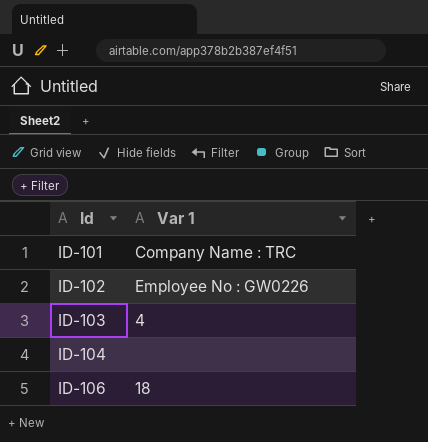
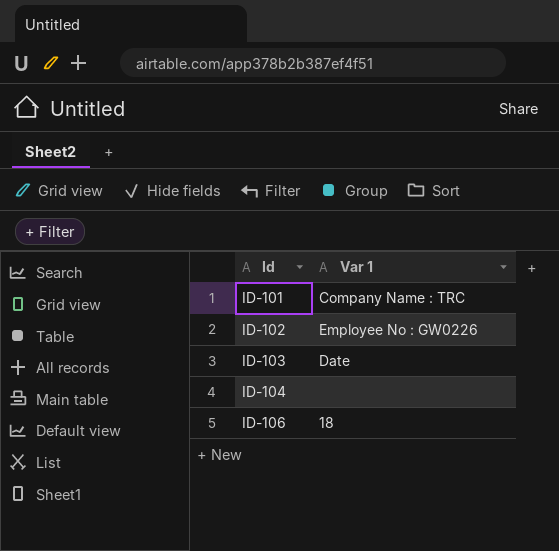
ID-103 | Var 1: 4 -> Date

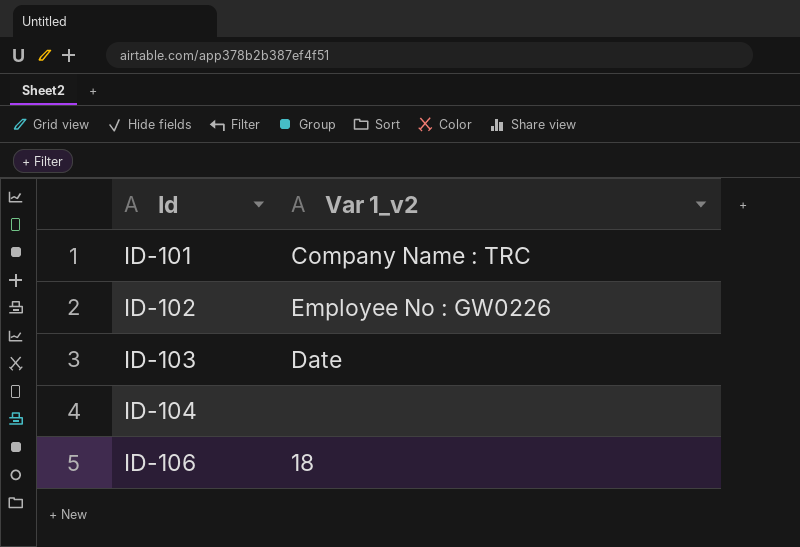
column name: Var 1 -> Var 1_v2

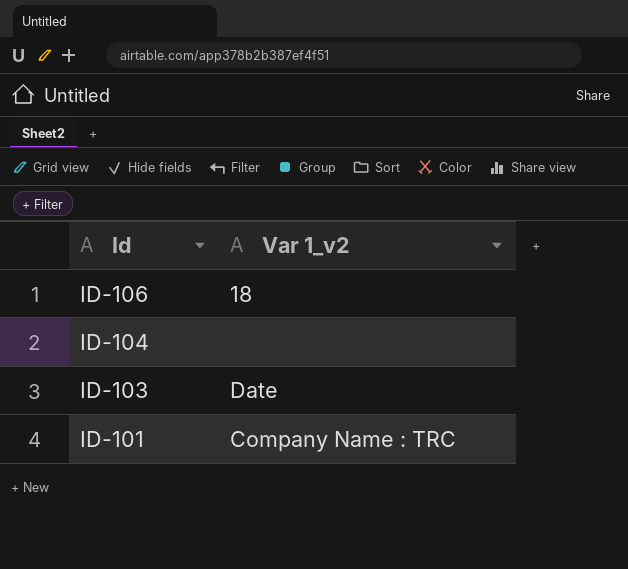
row order: Id ascending -> Id descending
row ID-102: Employee No : GW0226 -> none

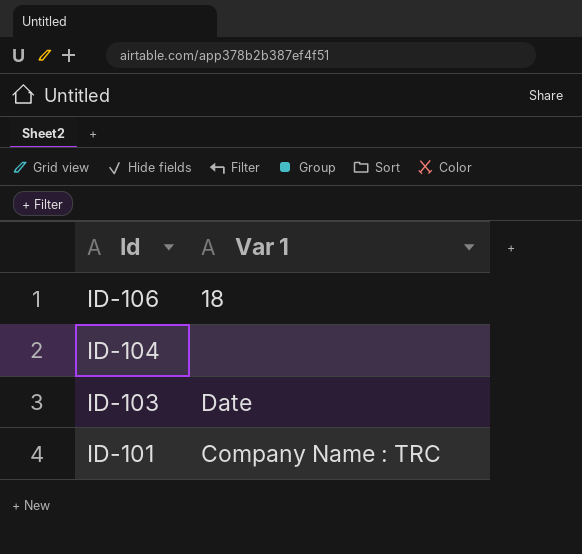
column name: Var 1_v2 -> Var 1

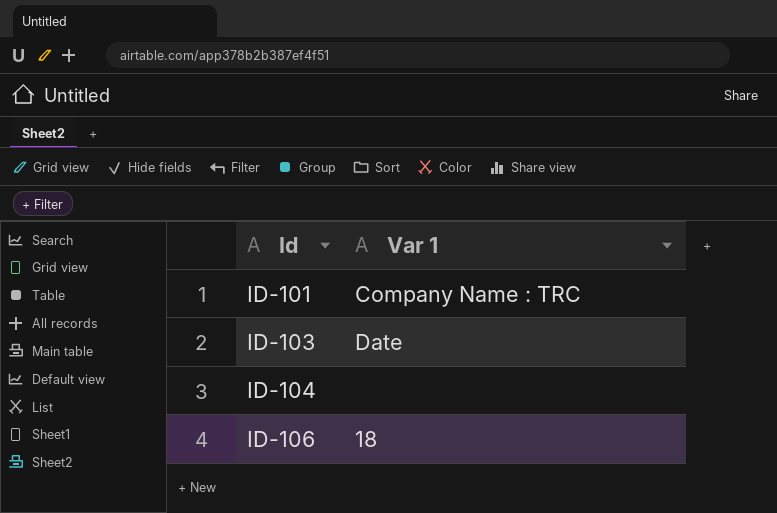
row order: Id descending -> Id ascending

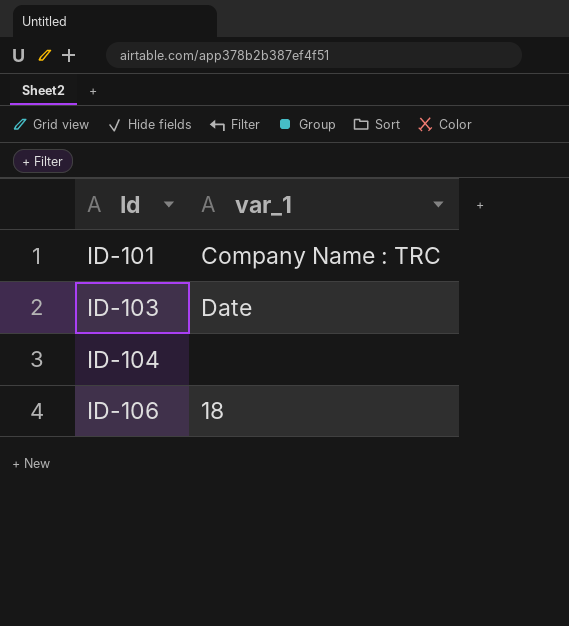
column name: Var 1 -> var_1

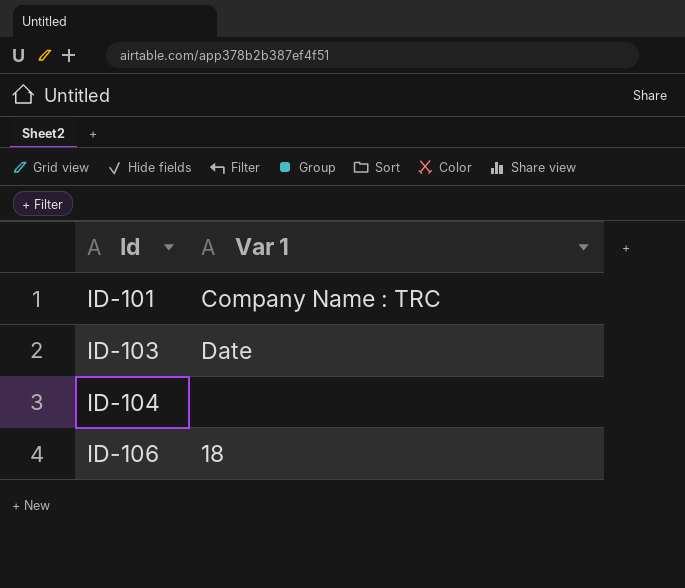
column name: var_1 -> Var 1

